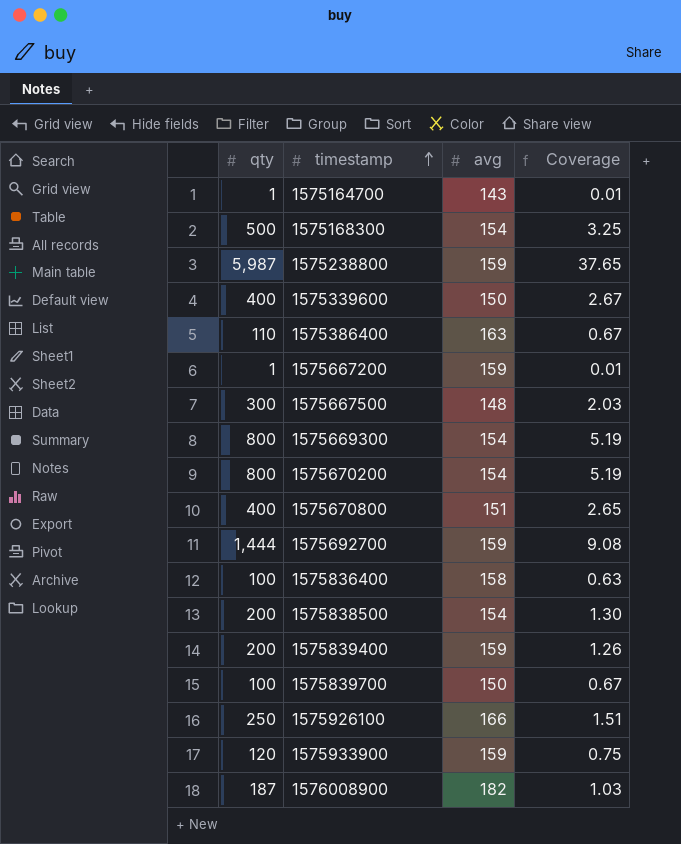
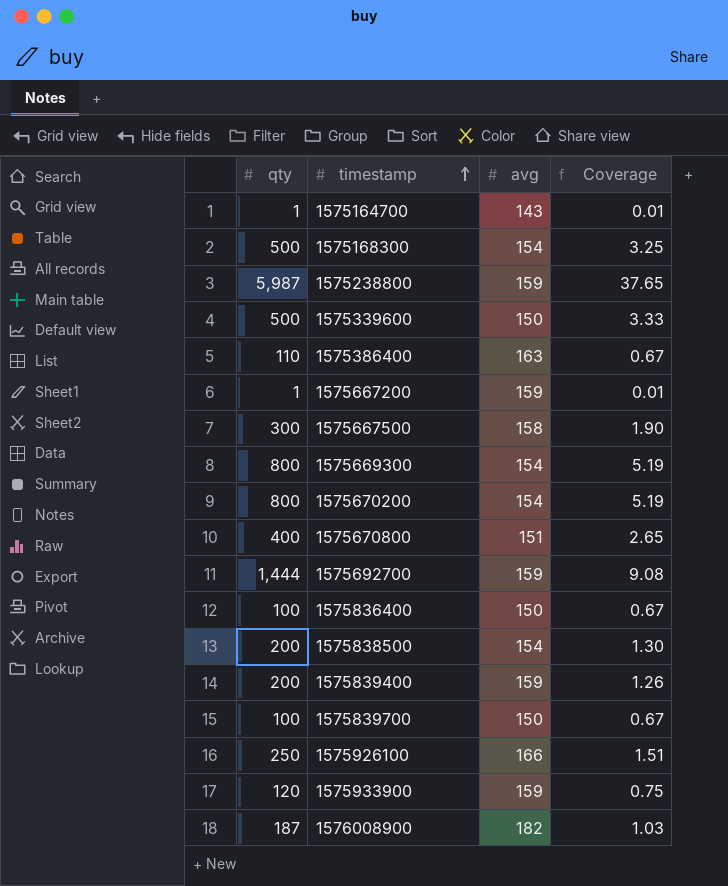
1575339600 | qty: 400 -> 500
1575339600 | Coverage: 2.67 -> 3.33
1575667500 | avg: 148 -> 158
1575667500 | Coverage: 2.03 -> 1.90
1575836400 | avg: 158 -> 150
1575836400 | Coverage: 0.63 -> 0.67

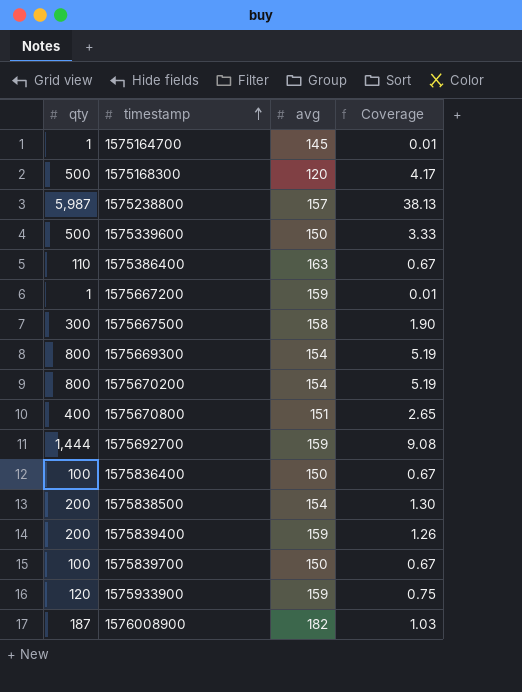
row 1575926100: 250 | 166 | 1.51 -> none
1575164700 | avg: 143 -> 145
1575168300 | avg: 154 -> 120
1575168300 | Coverage: 3.25 -> 4.17
1575238800 | avg: 159 -> 157
1575238800 | Coverage: 37.65 -> 38.13

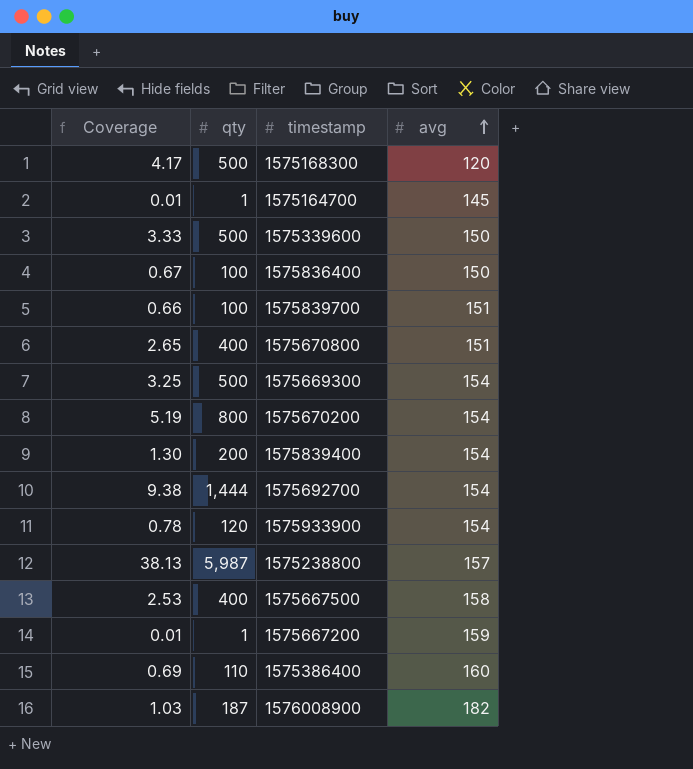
row order: timestamp ascending -> avg ascending
column Coverage | position: 4 -> 1
row 1575838500: 200 | 154 | 1.30 -> none
1575839700 | Coverage: 0.67 -> 0.66
1575839700 | avg: 150 -> 151
1575669300 | Coverage: 5.19 -> 3.25
1575669300 | qty: 800 -> 500
1575839400 | Coverage: 1.26 -> 1.30
1575839400 | avg: 159 -> 154
1575692700 | Coverage: 9.08 -> 9.38
1575692700 | avg: 159 -> 154
1575933900 | Coverage: 0.75 -> 0.78
1575933900 | avg: 159 -> 154
1575667500 | Coverage: 1.90 -> 2.53
1575667500 | qty: 300 -> 400
1575386400 | Coverage: 0.67 -> 0.69
1575386400 | avg: 163 -> 160

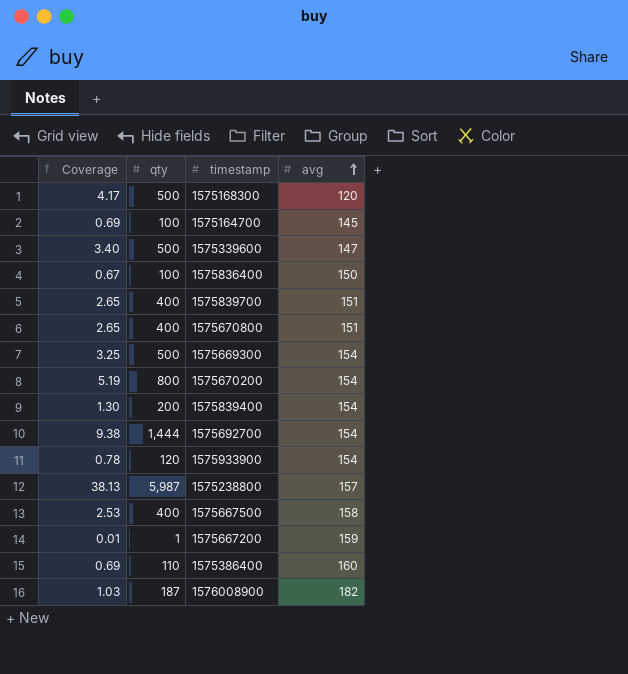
1575164700 | Coverage: 0.01 -> 0.69
1575164700 | qty: 1 -> 100
1575339600 | Coverage: 3.33 -> 3.40
1575339600 | avg: 150 -> 147
1575839700 | Coverage: 0.66 -> 2.65
1575839700 | qty: 100 -> 400

